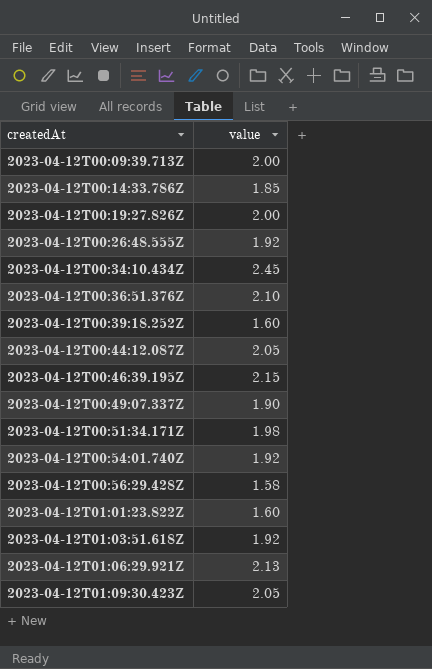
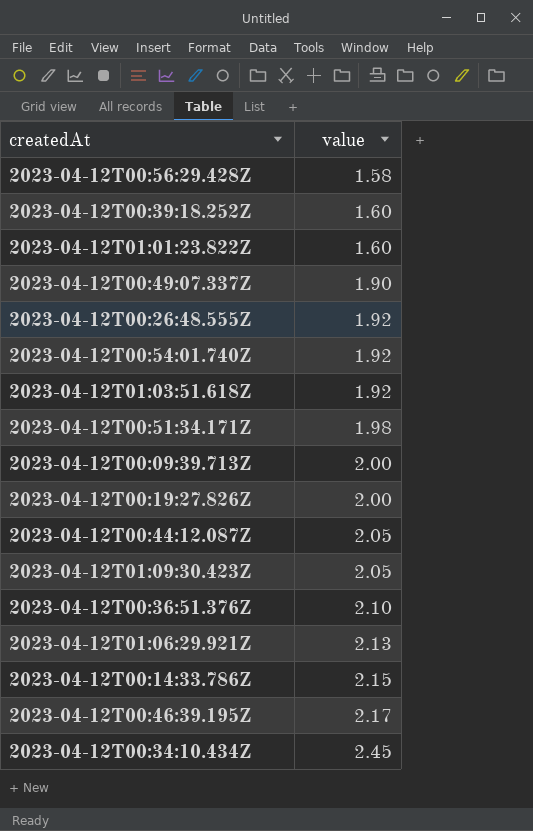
row order: createdAt ascending -> value ascending
2023-04-12T00:14:33.786Z | value: 1.85 -> 2.15
2023-04-12T00:46:39.195Z | value: 2.15 -> 2.17

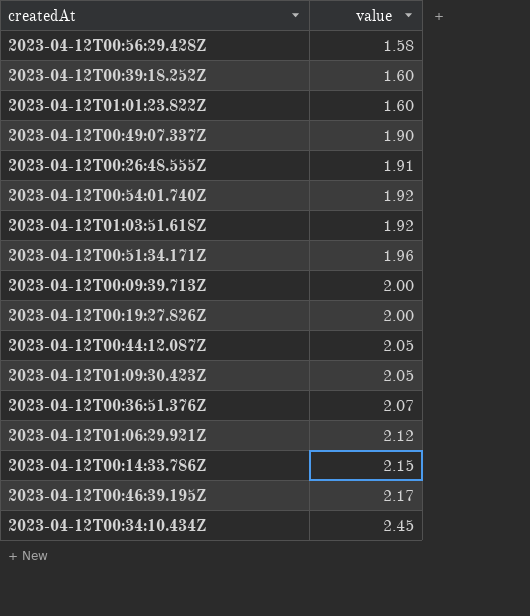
2023-04-12T00:26:48.555Z | value: 1.92 -> 1.91
2023-04-12T00:51:34.171Z | value: 1.98 -> 1.96
2023-04-12T00:36:51.376Z | value: 2.10 -> 2.07
2023-04-12T01:06:29.921Z | value: 2.13 -> 2.12

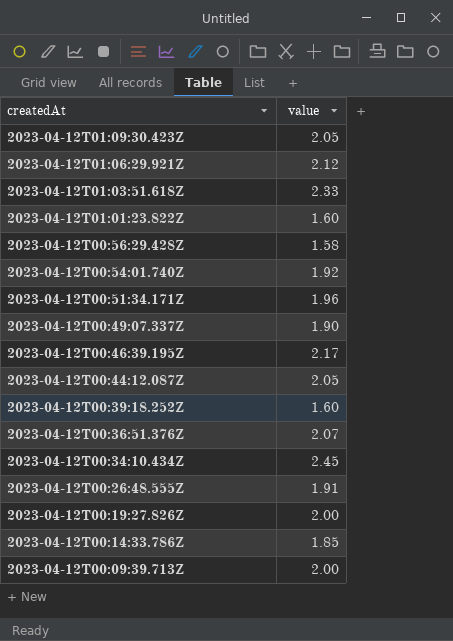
row order: value ascending -> createdAt descending
2023-04-12T01:03:51.618Z | value: 1.92 -> 2.33
2023-04-12T00:14:33.786Z | value: 2.15 -> 1.85

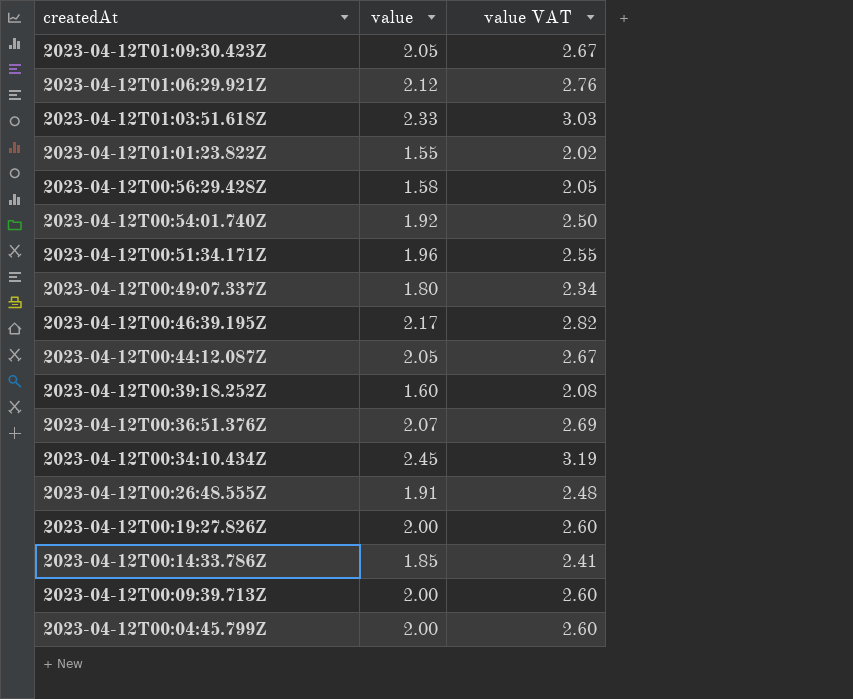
column value VAT | formula: none -> [value] * 1.3
2023-04-12T01:01:23.822Z | value: 1.60 -> 1.55
2023-04-12T00:49:07.337Z | value: 1.90 -> 1.80
row 2023-04-12T00:04:45.799Z: none -> 2.00 | 2.60

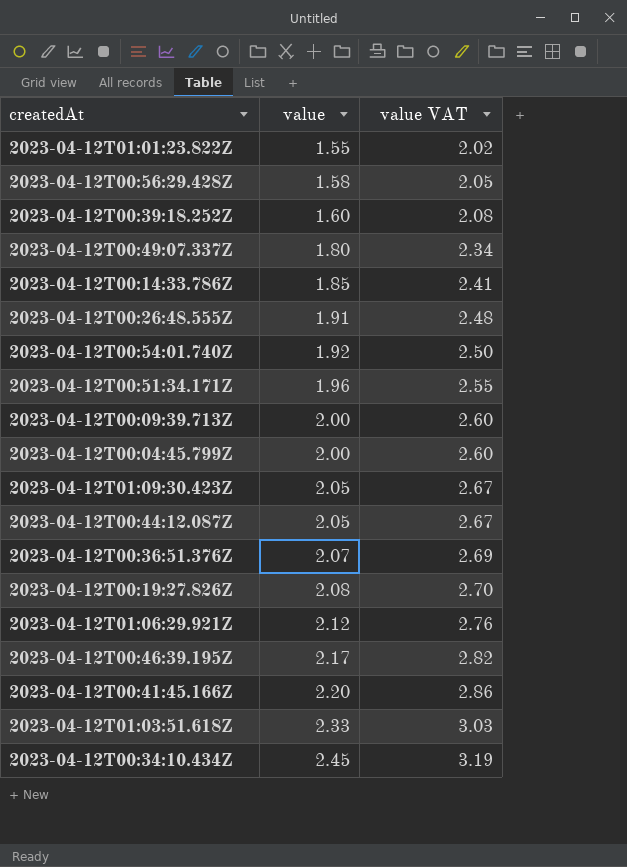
row order: createdAt descending -> value ascending
2023-04-12T00:19:27.826Z | value: 2.00 -> 2.08
2023-04-12T00:19:27.826Z | value VAT: 2.60 -> 2.70
row 2023-04-12T00:41:45.166Z: none -> 2.20 | 2.86

